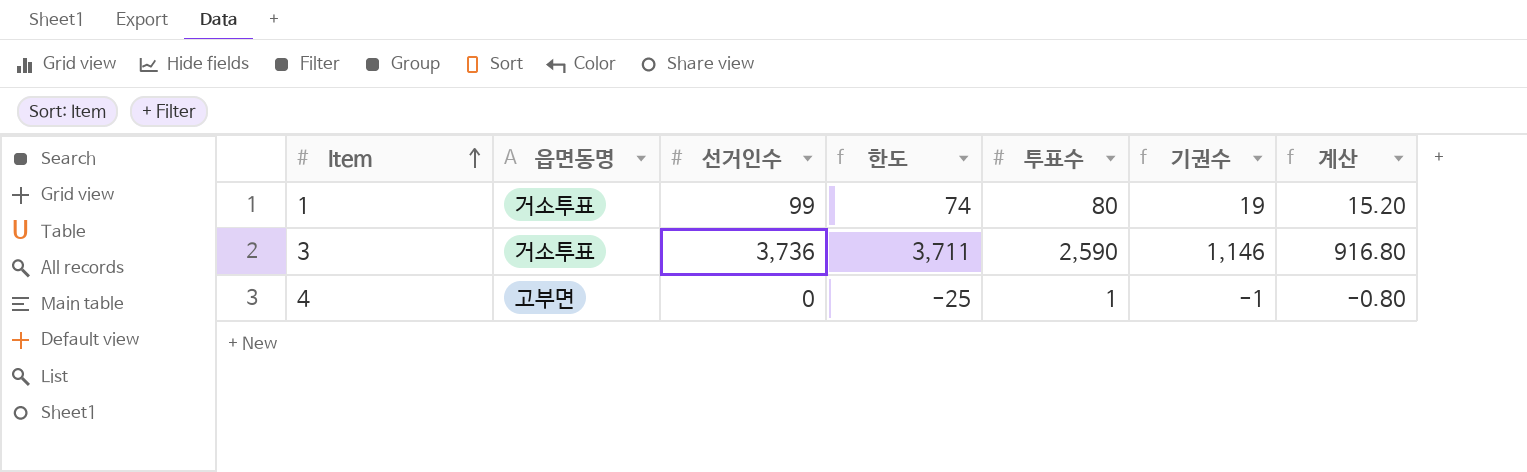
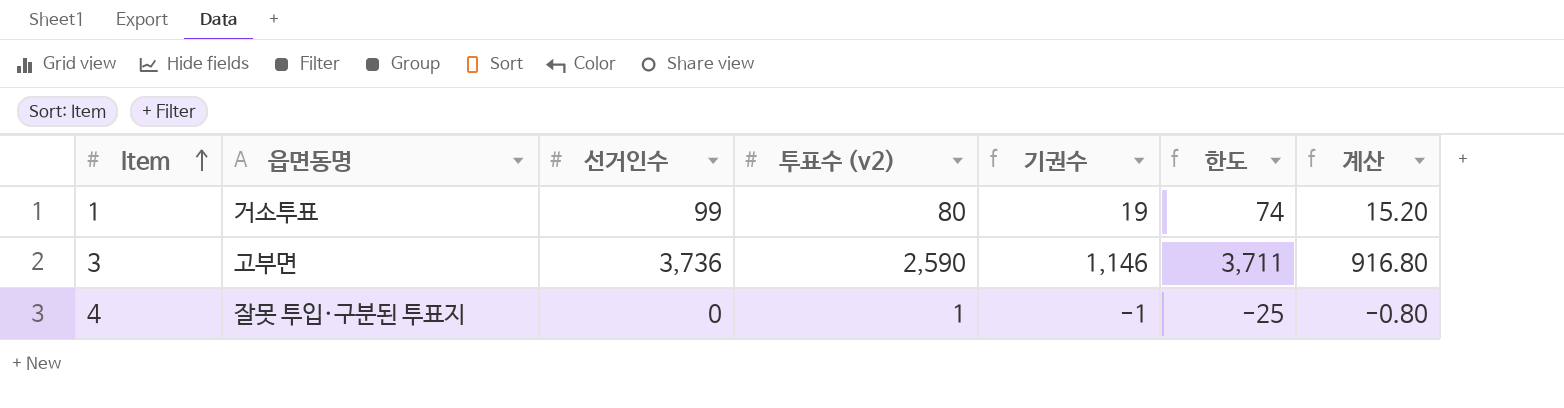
column name: 투표수 -> 투표수 (v2)
column 한도 | position: 4 -> 6
3 | 읍면동명: 거소투표 -> 고부면
4 | 읍면동명: 고부면 -> 잘못 투입·구분된 투표지

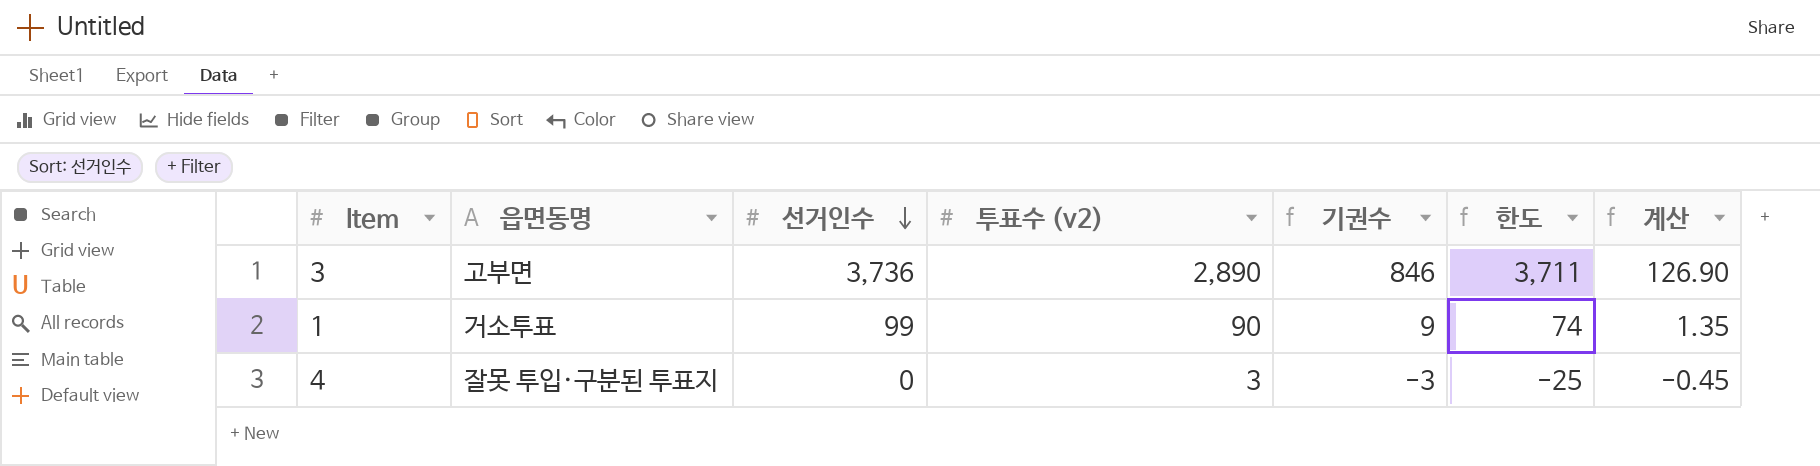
row order: Item ascending -> 선거인수 descending
column 계산 | formula: [기권수] * 0.8 -> [기권수] * 0.15
3 | 투표수 (v2): 2,590 -> 2,890
3 | 기권수: 1,146 -> 846
1 | 투표수 (v2): 80 -> 90
1 | 기권수: 19 -> 9
4 | 투표수 (v2): 1 -> 3
4 | 기권수: -1 -> -3

